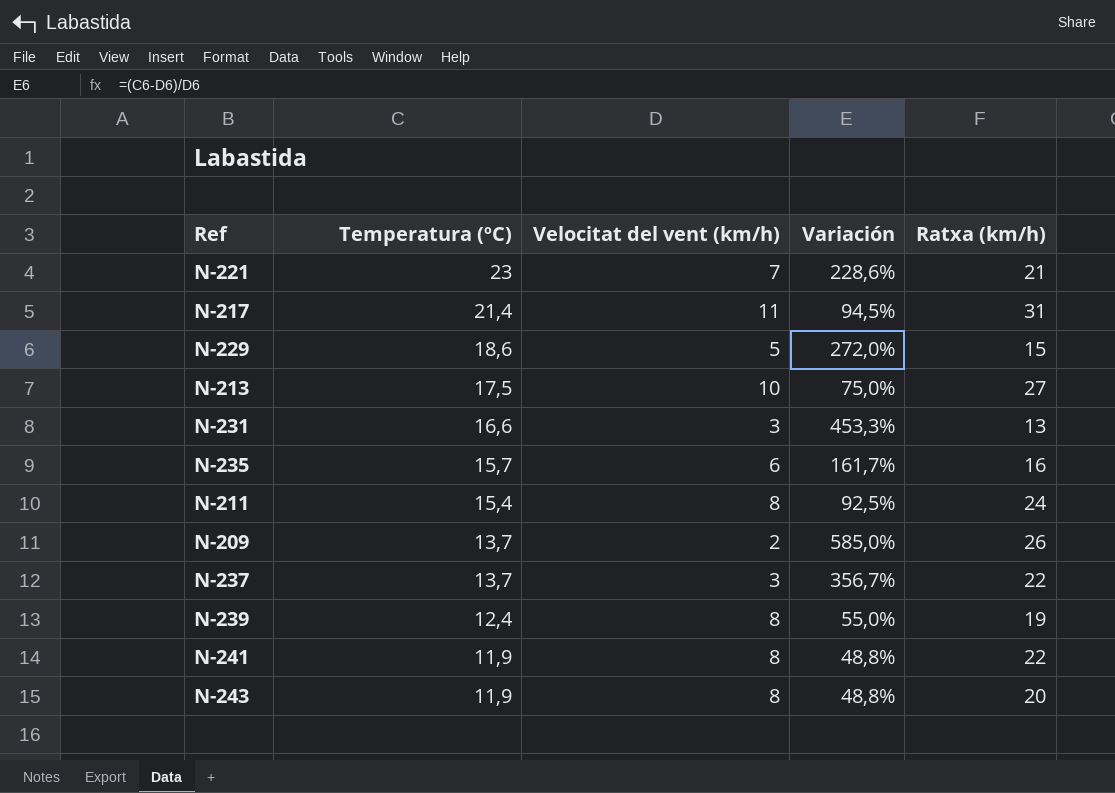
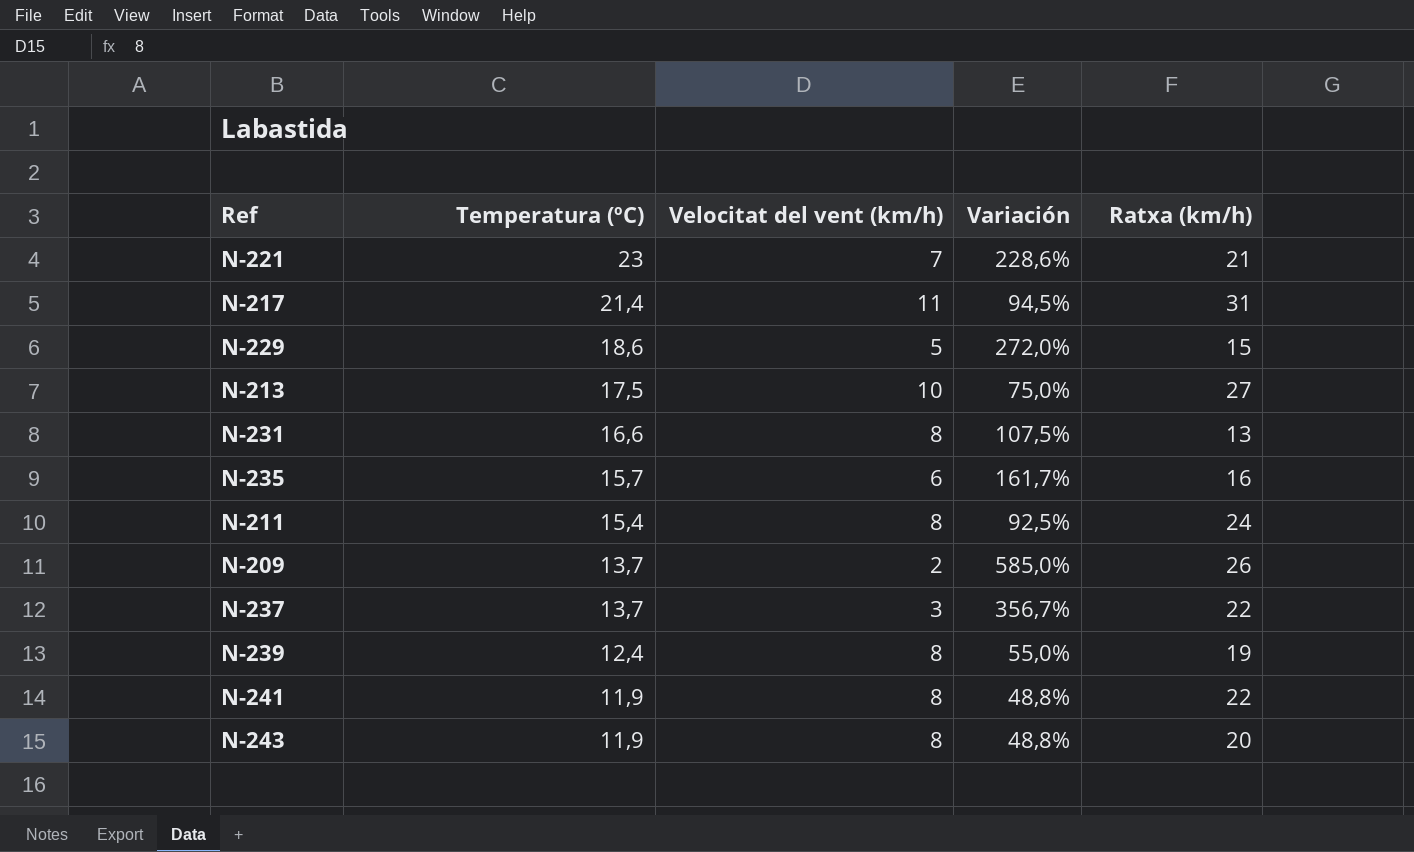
N-231 | Velocitat del vent (km/h): 3 -> 8
N-231 | Variación: 453,3% -> 107,5%

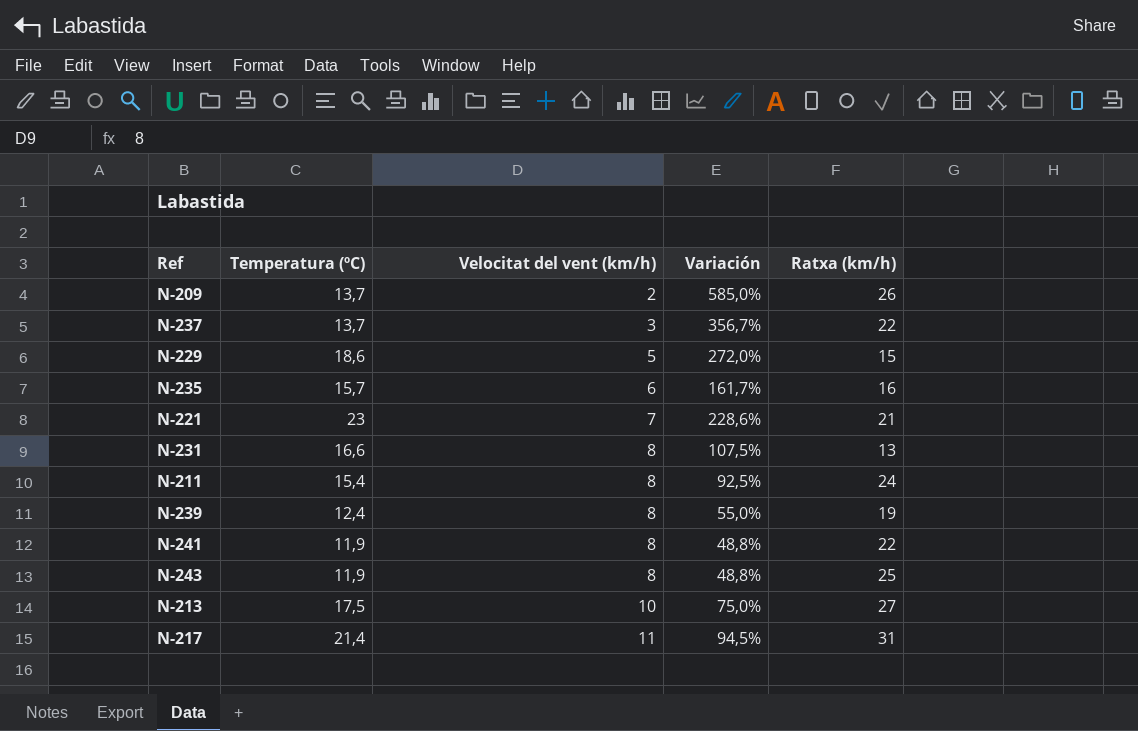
row order: Temperatura (ºC) descending -> Velocitat del vent (km/h) ascending
N-243 | Ratxa (km/h): 20 -> 25

